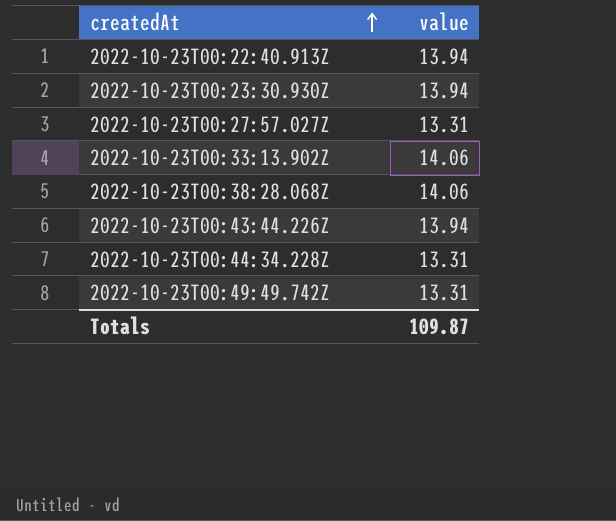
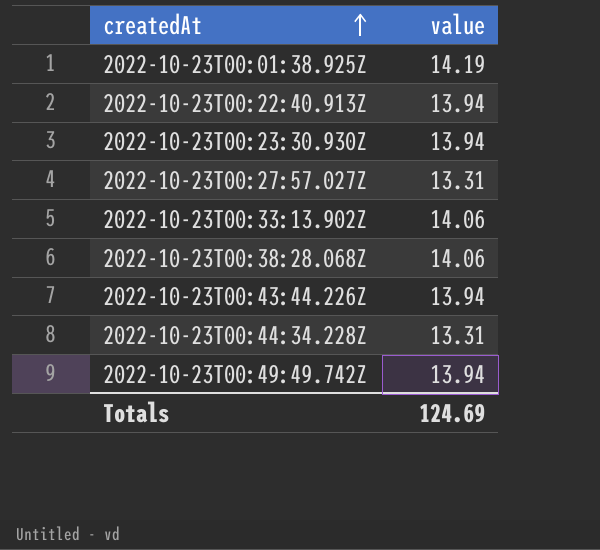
row 2022-10-23T00:01:38.925Z: none -> 14.19
2022-10-23T00:49:49.742Z | value: 13.31 -> 13.94
Totals | value: 109.87 -> 124.69

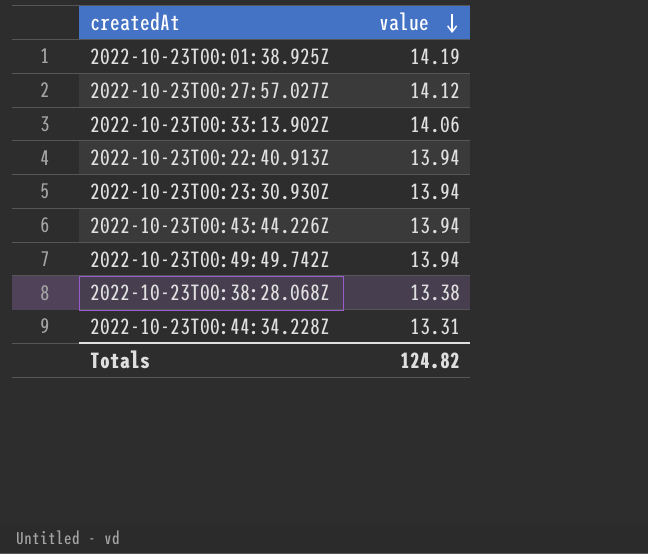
row order: createdAt ascending -> value descending
2022-10-23T00:27:57.027Z | value: 13.31 -> 14.12
2022-10-23T00:38:28.068Z | value: 14.06 -> 13.38
Totals | value: 124.69 -> 124.82

